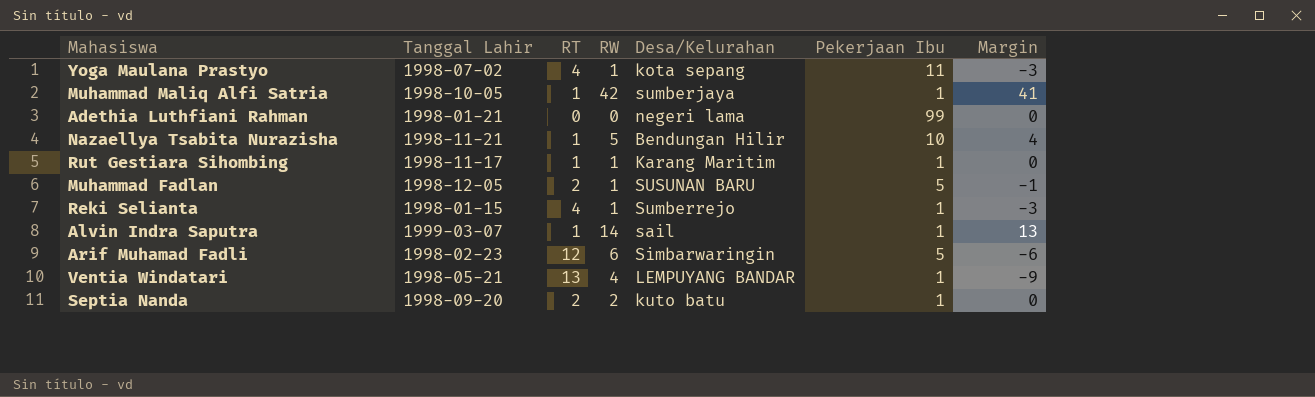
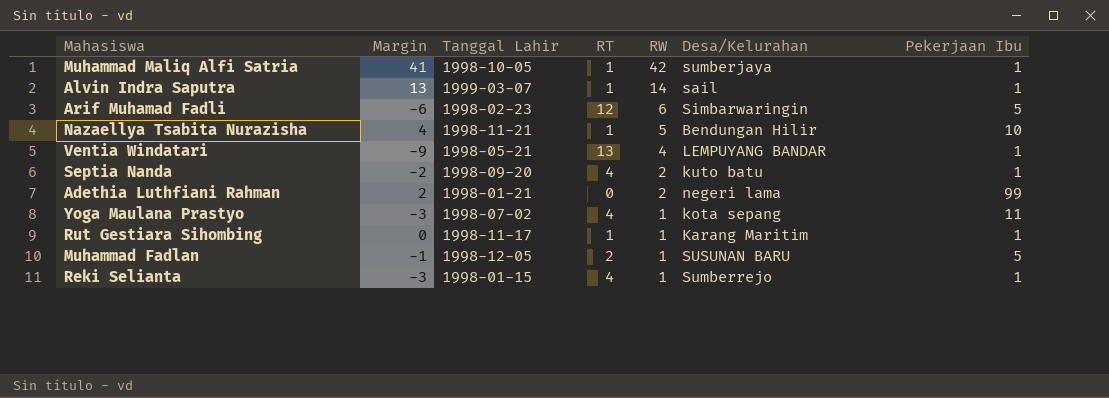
row order: none -> RW descending
column Margin | position: 7 -> 2
Septia Nanda | Margin: 0 -> -2
Septia Nanda | RT: 2 -> 4
Adethia Luthfiani Rahman | Margin: 0 -> 2
Adethia Luthfiani Rahman | RW: 0 -> 2

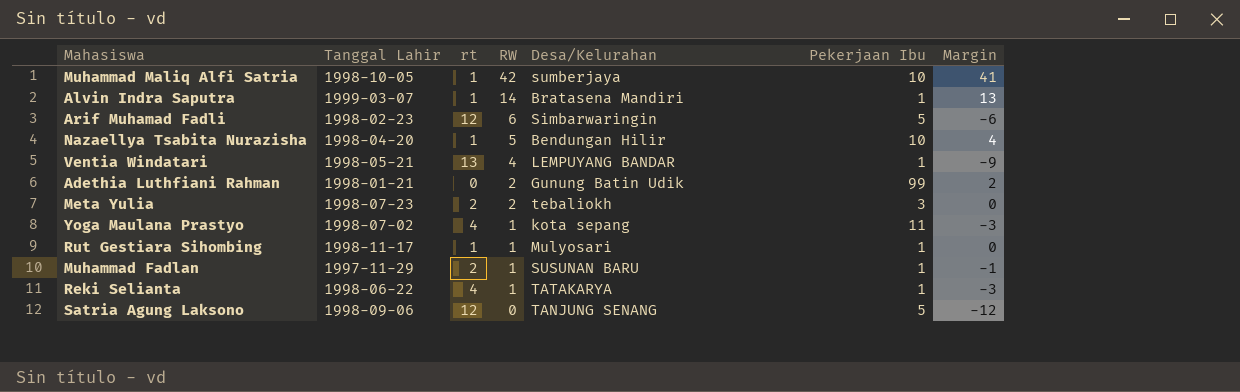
column name: RT -> rt
column Margin | position: 2 -> 7
row Septia Nanda: -2 | 1998-09-20 | 4 | 2 | kuto batu | 1 -> none
Muhammad Maliq Alfi Satria | Pekerjaan Ibu: 1 -> 10
Alvin Indra Saputra | Desa/Kelurahan: sail -> Bratasena Mandiri
Nazaellya Tsabita Nurazisha | Tanggal Lahir: 1998-11-21 -> 1998-04-20
Adethia Luthfiani Rahman | Desa/Kelurahan: negeri lama -> Gunung Batin Udik
row Meta Yulia: none -> 1998-07-23 | 2 | 2 | tebaliokh | 3 | 0
Rut Gestiara Sihombing | Desa/Kelurahan: Karang Maritim -> Mulyosari
Muhammad Fadlan | Tanggal Lahir: 1998-12-05 -> 1997-11-29
Muhammad Fadlan | Pekerjaan Ibu: 5 -> 1
Reki Selianta | Tanggal Lahir: 1998-01-15 -> 1998-06-22
Reki Selianta | Desa/Kelurahan: Sumberrejo -> TATAKARYA
row Satria Agung Laksono: none -> 1998-09-06 | 12 | 0 | TANJUNG SENANG | 5 | -12

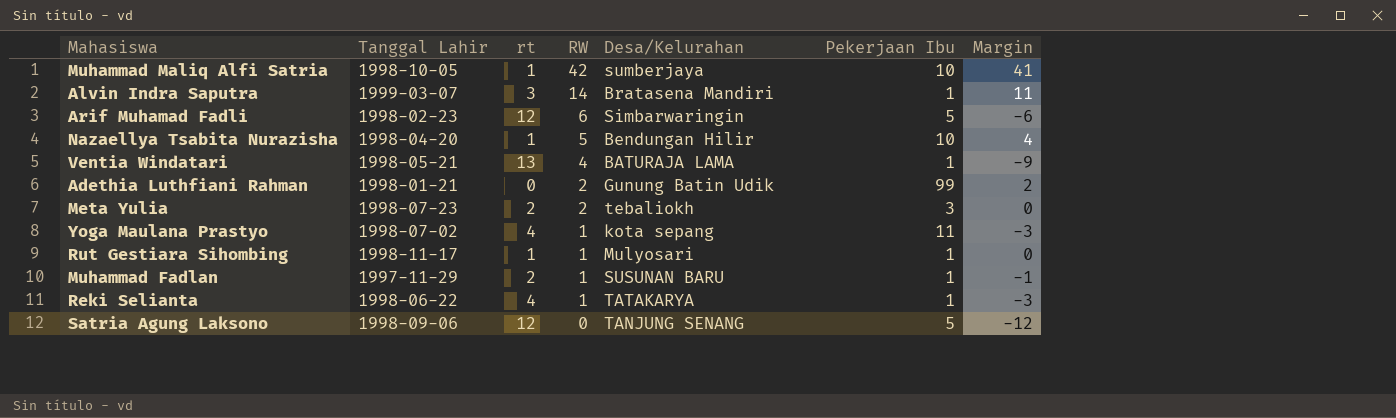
Alvin Indra Saputra | rt: 1 -> 3
Alvin Indra Saputra | Margin: 13 -> 11
Ventia Windatari | Desa/Kelurahan: LEMPUYANG BANDAR -> BATURAJA LAMA

